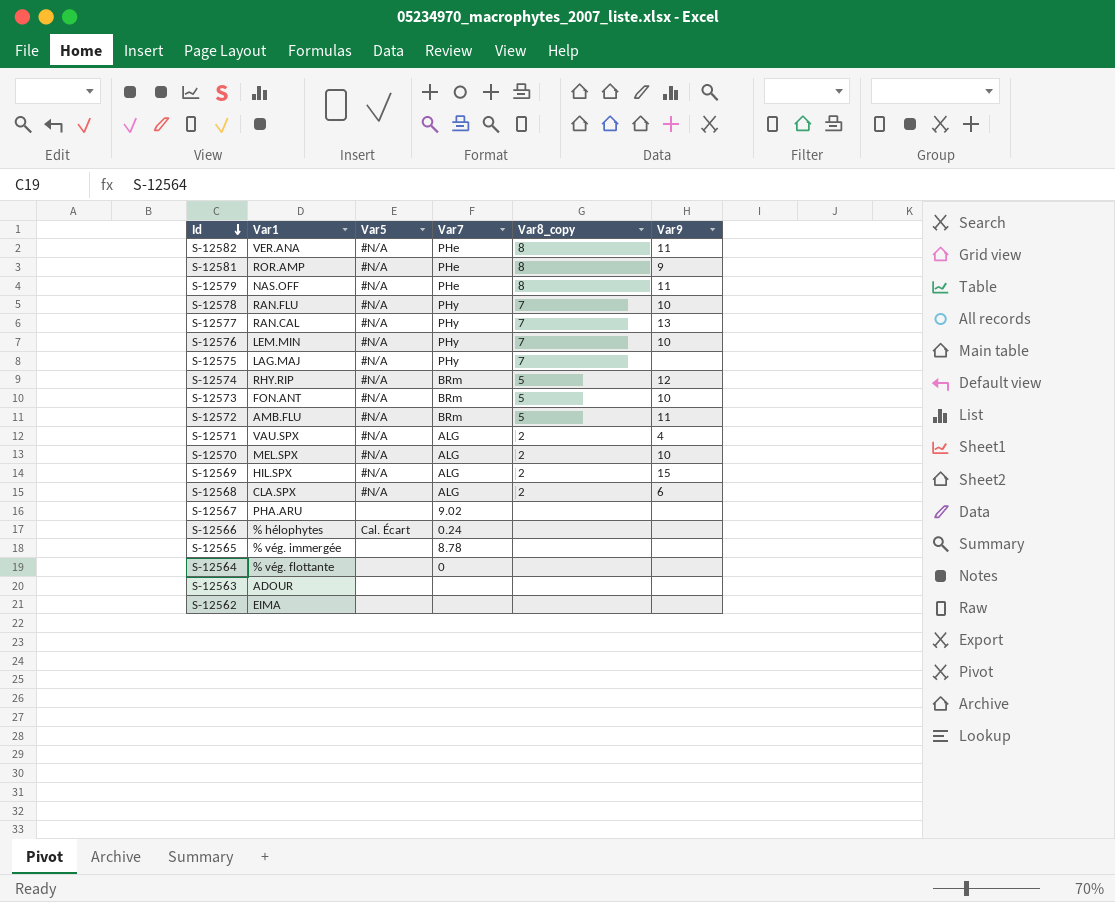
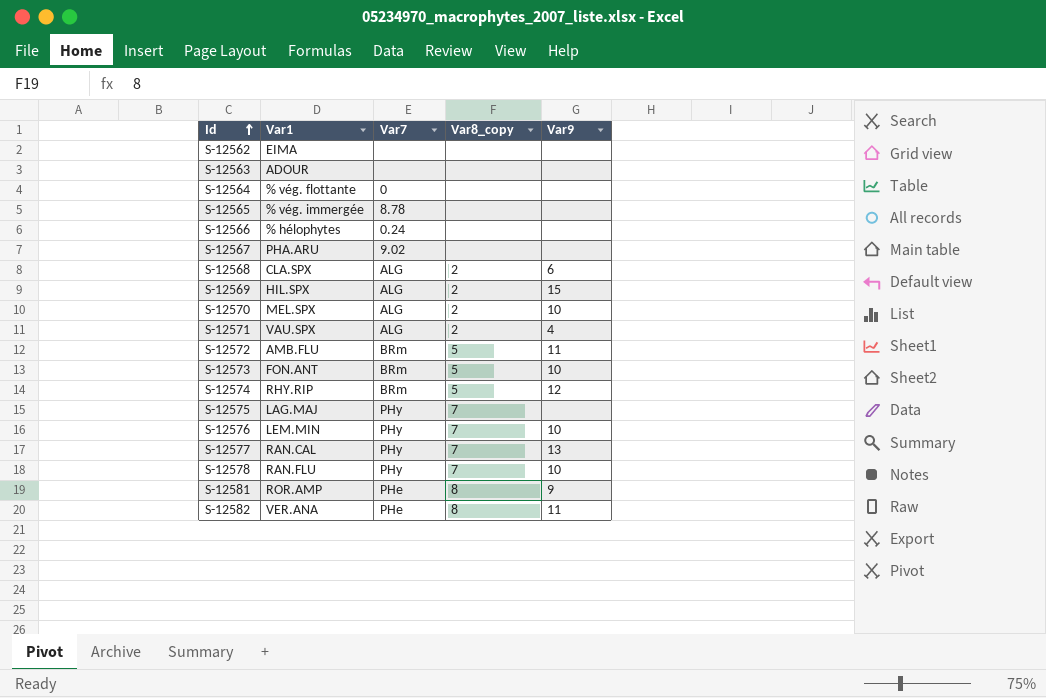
row order: Id descending -> Id ascending
column Var5 | position: 3 -> none
row S-12579: NAS.OFF | #N/A | PHe | 8 | 11 -> none

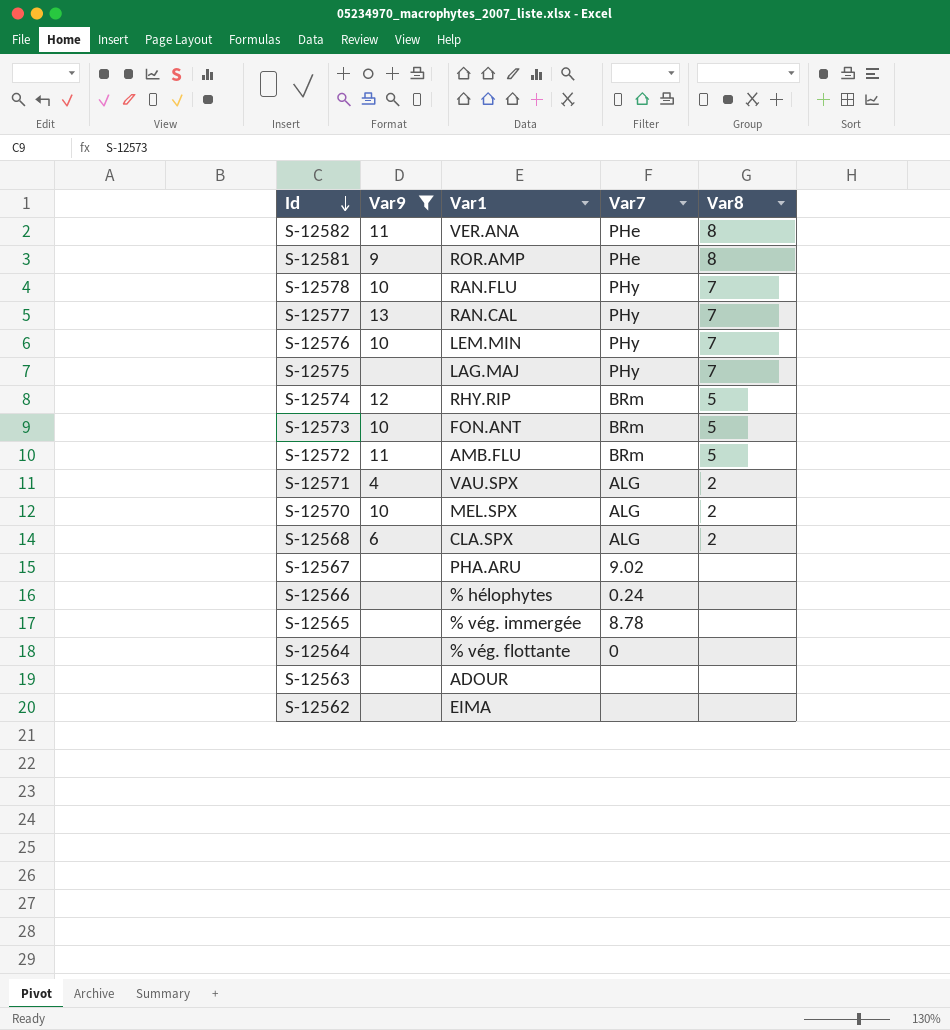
filter: none -> Var9 != 15
row order: Id ascending -> Id descending
column Var9 | position: 5 -> 2
column name: Var8_copy -> Var8

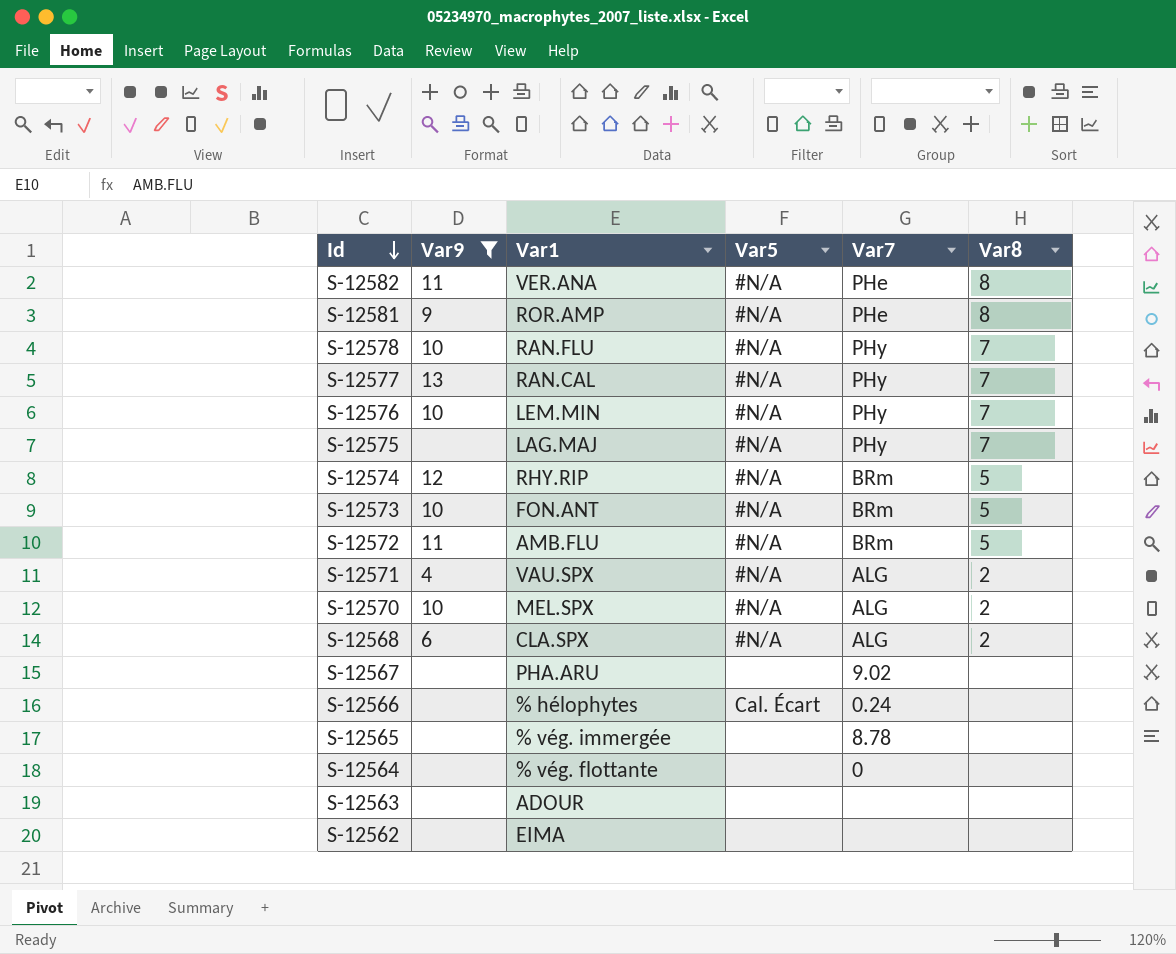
column Var5 | position: none -> 4

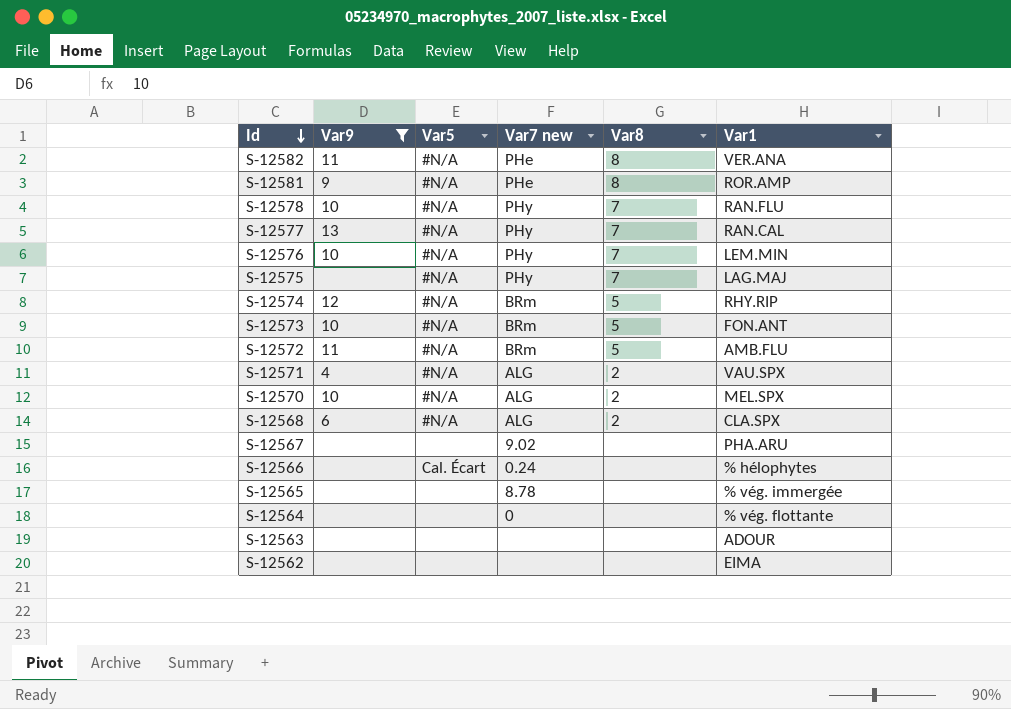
column name: Var7 -> Var7 new
column Var1 | position: 3 -> 6

